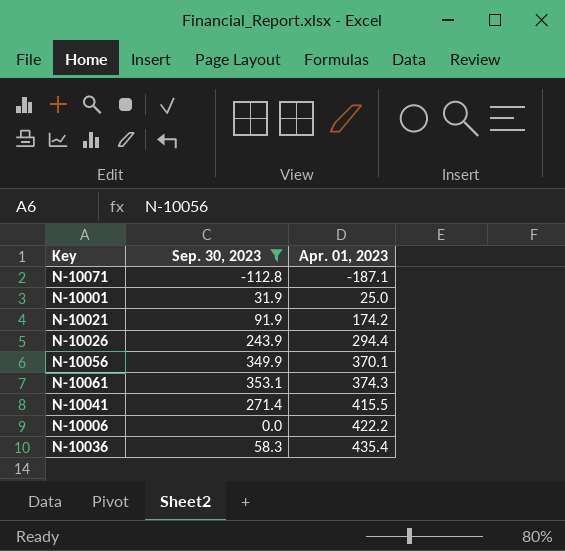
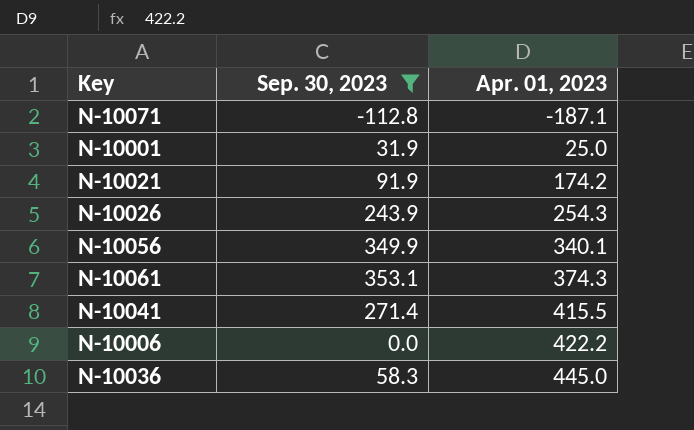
N-10026 | Apr. 01, 2023: 294.4 -> 254.3
N-10056 | Apr. 01, 2023: 370.1 -> 340.1
N-10036 | Apr. 01, 2023: 435.4 -> 445.0

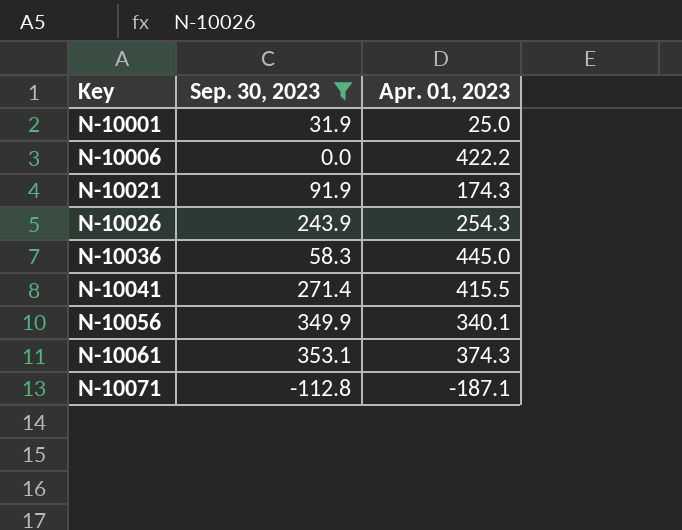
row order: Apr. 01, 2023 ascending -> Key ascending
N-10021 | Apr. 01, 2023: 174.2 -> 174.3

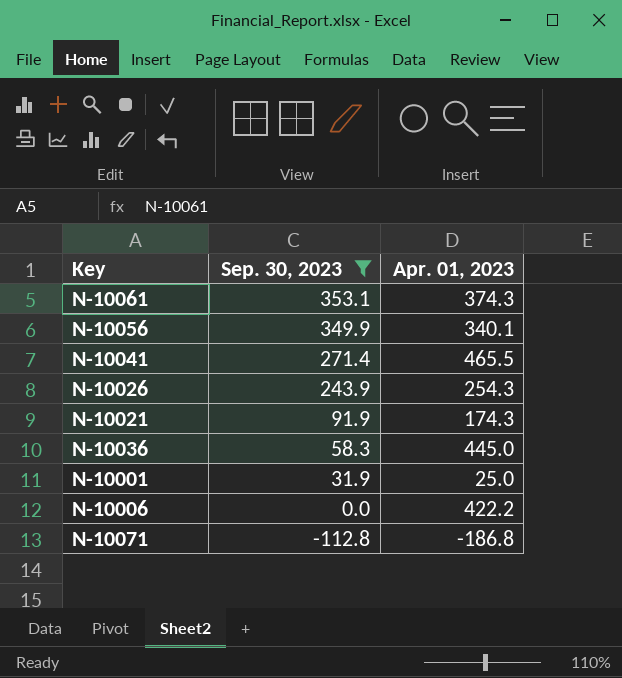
row order: Key ascending -> Sep. 30, 2023 descending
N-10041 | Apr. 01, 2023: 415.5 -> 465.5
N-10071 | Apr. 01, 2023: -187.1 -> -186.8

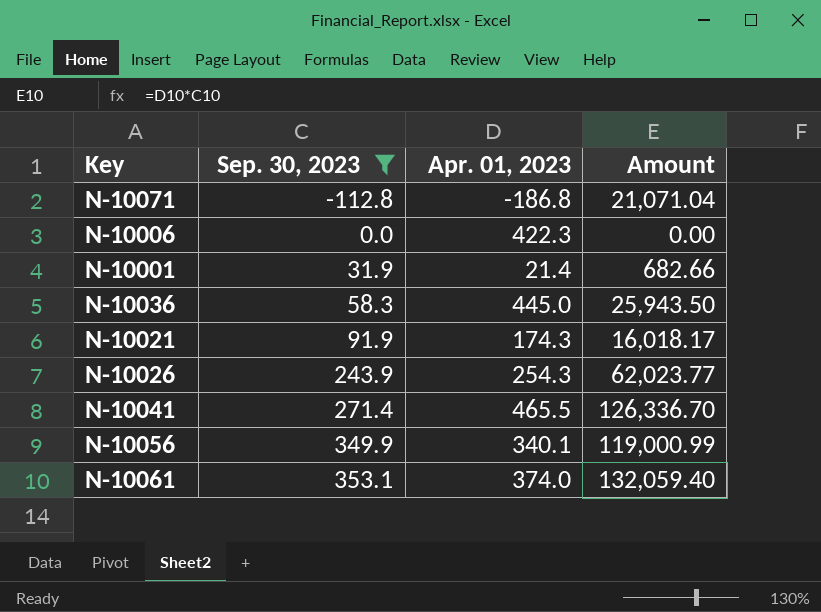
row order: Sep. 30, 2023 descending -> Sep. 30, 2023 ascending
column Amount | formula: none -> [Sep. 30, 2023] * [Apr. 01, 2023]
N-10006 | Apr. 01, 2023: 422.2 -> 422.3
N-10001 | Apr. 01, 2023: 25.0 -> 21.4
N-10061 | Apr. 01, 2023: 374.3 -> 374.0

